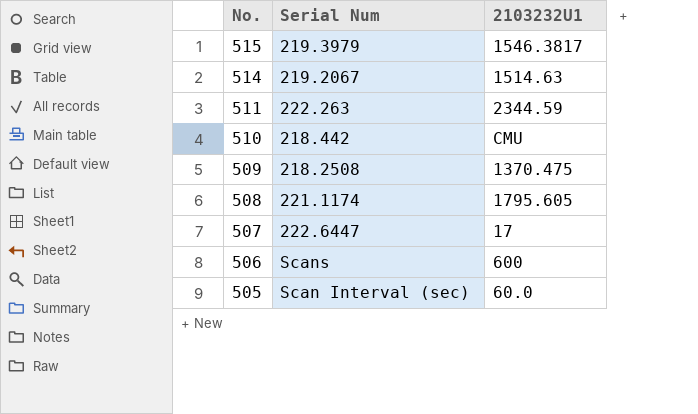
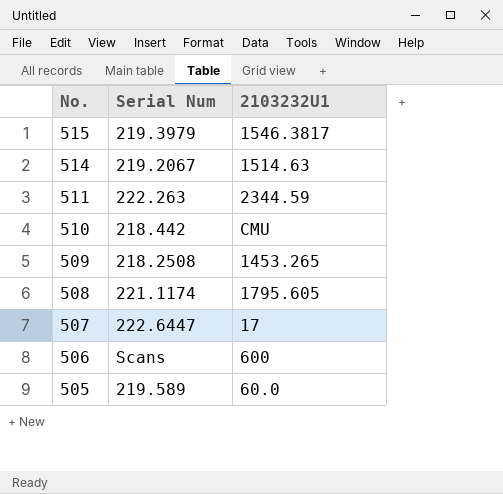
509 | 2103232U1: 1370.475 -> 1453.265
505 | Serial Num: Scan Interval (sec) -> 219.589

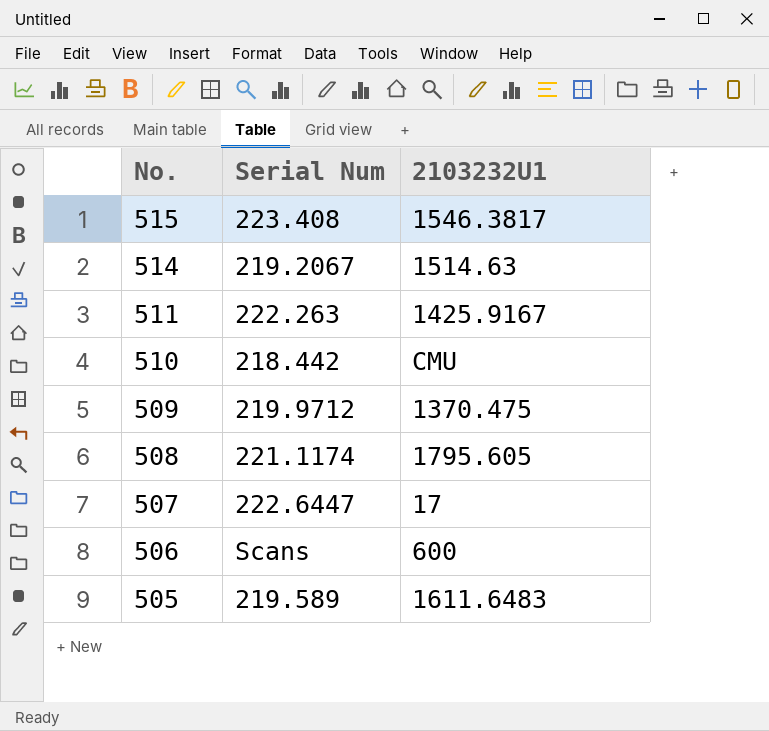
515 | Serial Num: 219.3979 -> 223.408
511 | 2103232U1: 2344.59 -> 1425.9167
509 | Serial Num: 218.2508 -> 219.9712
509 | 2103232U1: 1453.265 -> 1370.475
505 | 2103232U1: 60.0 -> 1611.6483

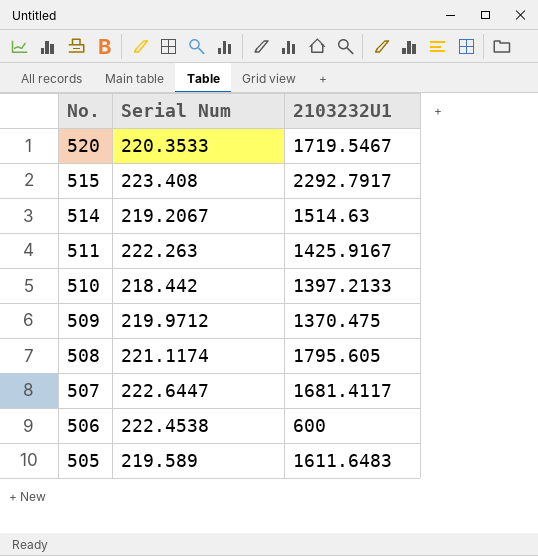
row 520: none -> 220.3533 | 1719.5467
515 | 2103232U1: 1546.3817 -> 2292.7917
510 | 2103232U1: CMU -> 1397.2133
507 | 2103232U1: 17 -> 1681.4117
506 | Serial Num: Scans -> 222.4538

